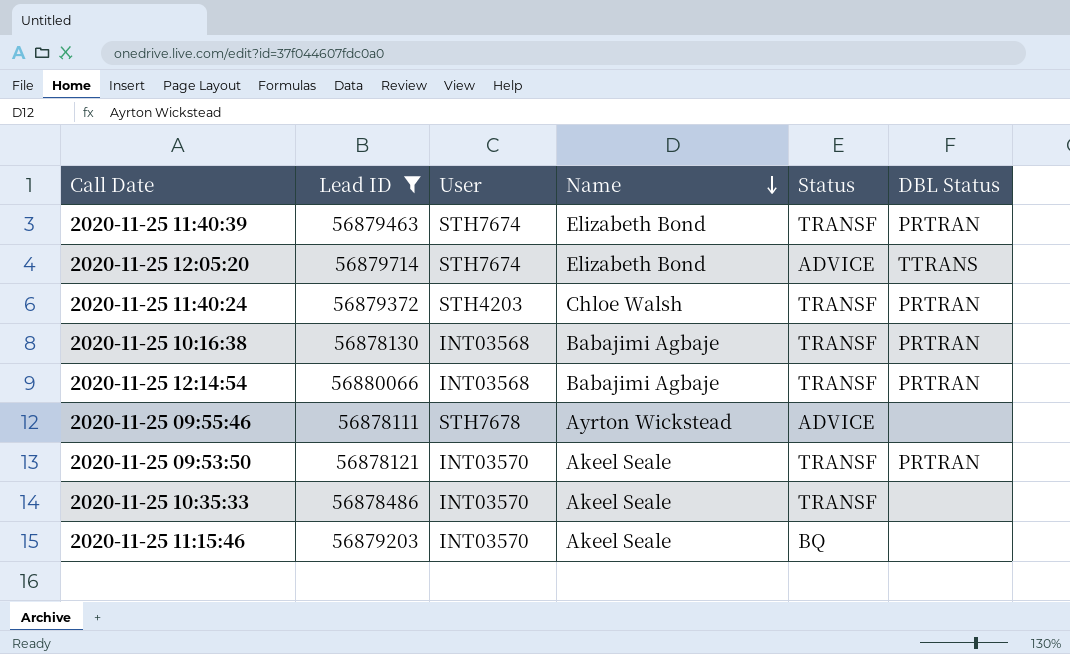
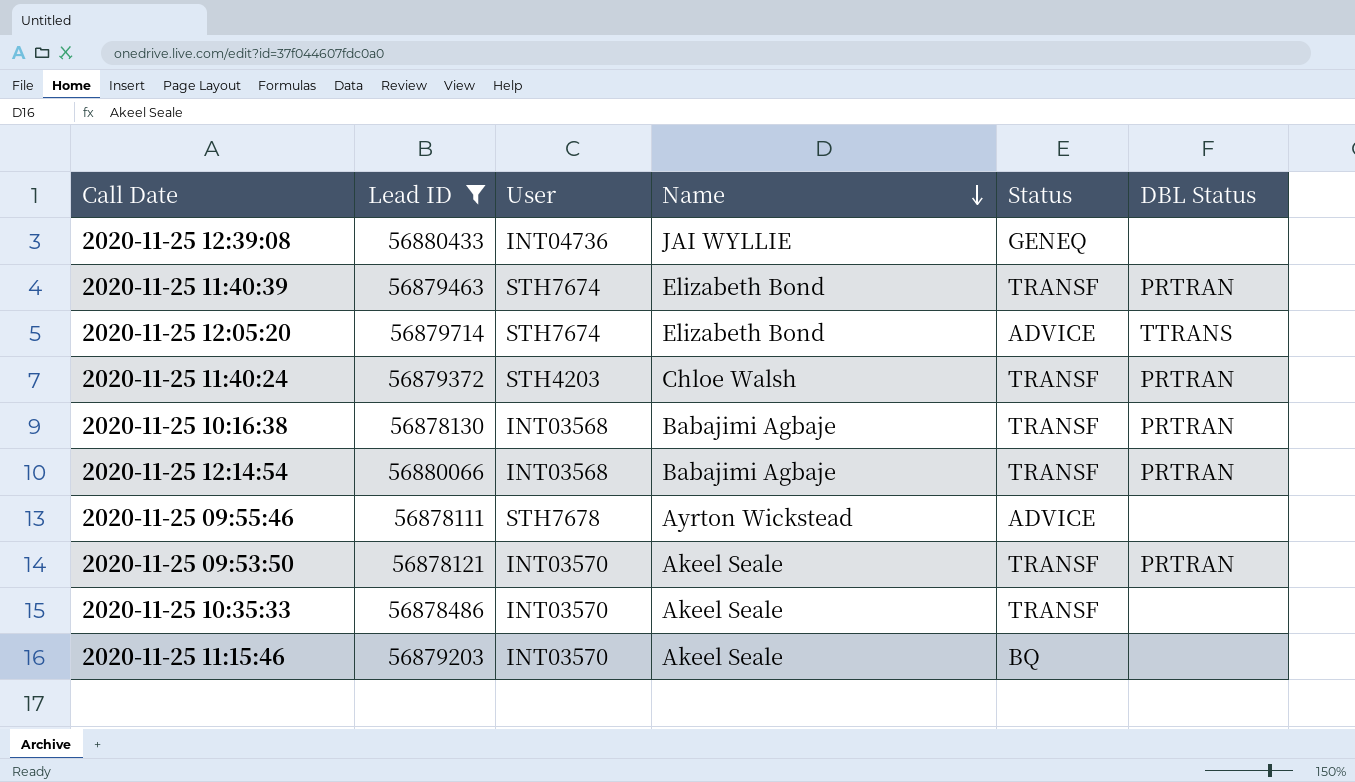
row 2020-11-25 12:39:08: none -> 56880433 | INT04736 | JAI WYLLIE | GENEQ | none

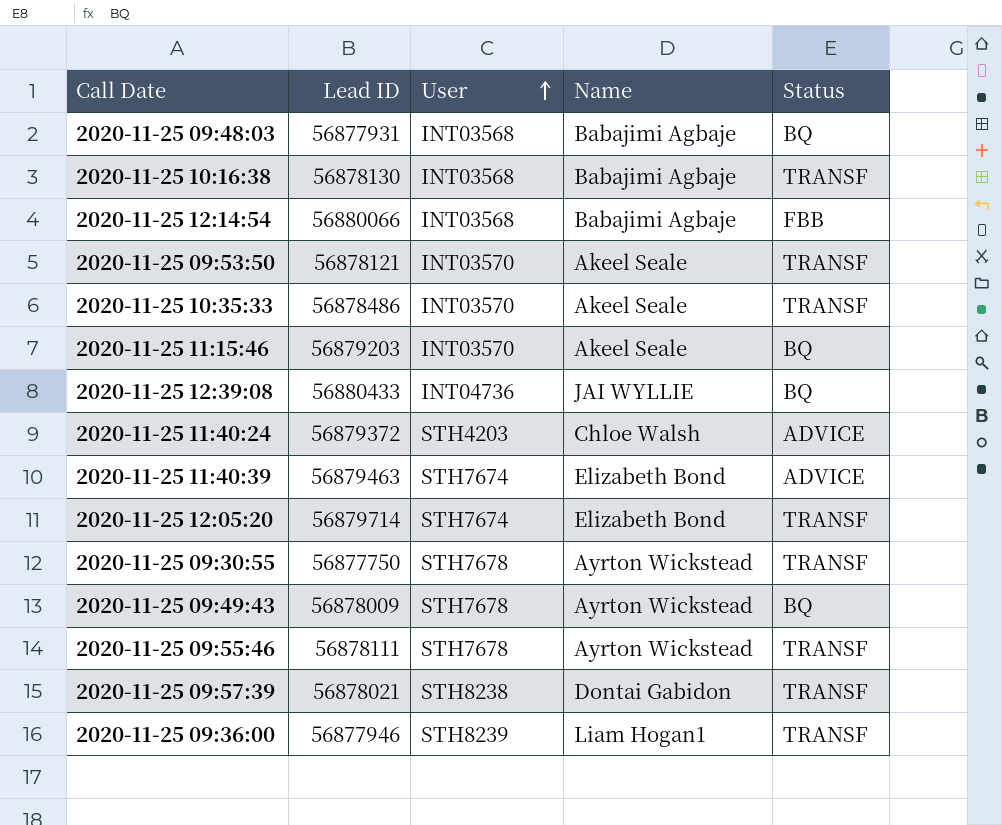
filter: Lead ID >= 56878111 -> none
row order: Name descending -> User ascending
column DBL Status | position: 6 -> none
2020-11-25 12:14:54 | Status: TRANSF -> FBB
2020-11-25 12:39:08 | Status: GENEQ -> BQ
2020-11-25 11:40:24 | Status: TRANSF -> ADVICE
2020-11-25 11:40:39 | Status: TRANSF -> ADVICE
2020-11-25 12:05:20 | Status: ADVICE -> TRANSF
2020-11-25 09:55:46 | Status: ADVICE -> TRANSF

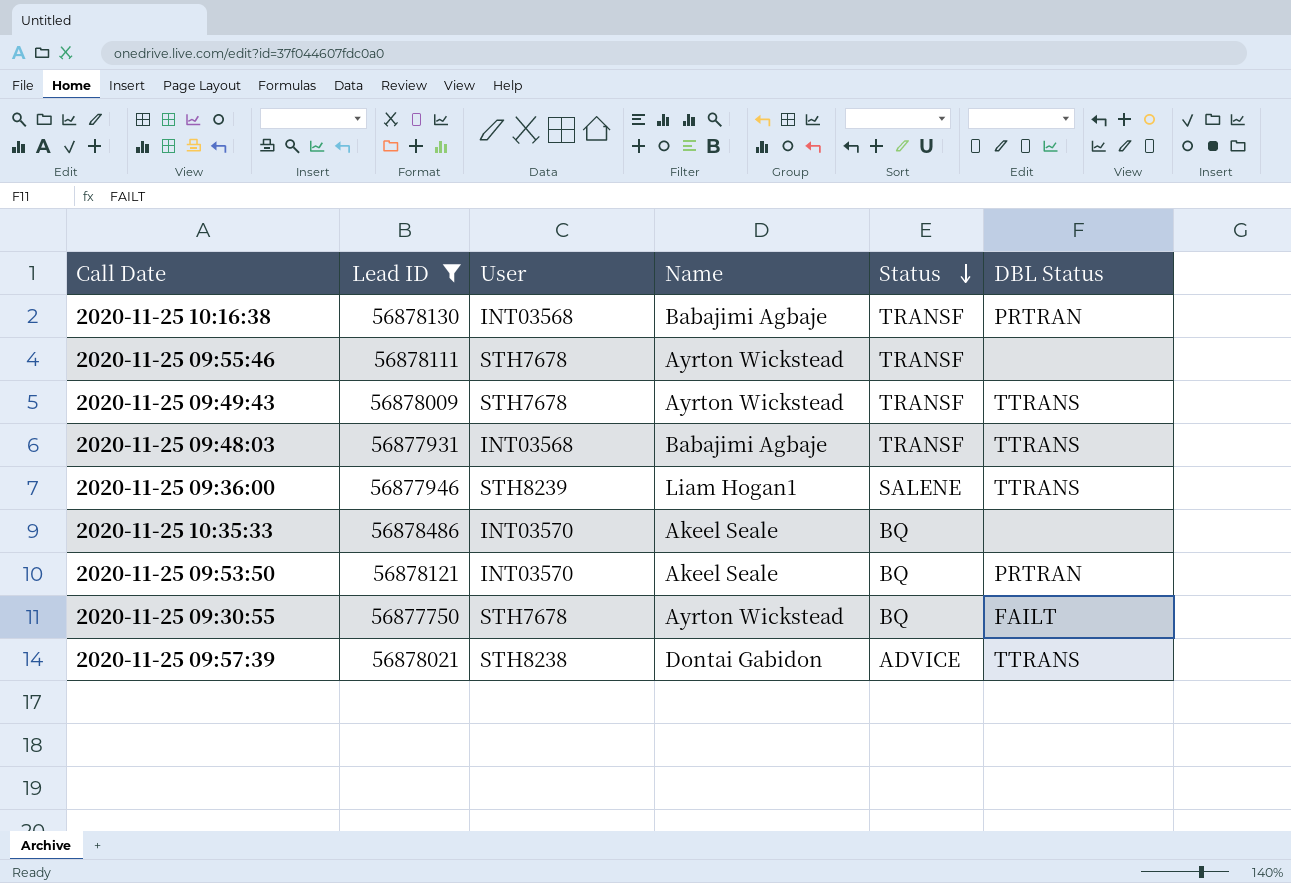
filter: none -> Lead ID <= 56878486
row order: User ascending -> Status descending
column DBL Status | position: none -> 6
2020-11-25 09:49:43 | Status: BQ -> TRANSF
2020-11-25 09:48:03 | Status: BQ -> TRANSF
2020-11-25 09:36:00 | Status: TRANSF -> SALENE
2020-11-25 10:35:33 | Status: TRANSF -> BQ
2020-11-25 09:53:50 | Status: TRANSF -> BQ
2020-11-25 09:30:55 | Status: TRANSF -> BQ
2020-11-25 09:57:39 | Status: TRANSF -> ADVICE

